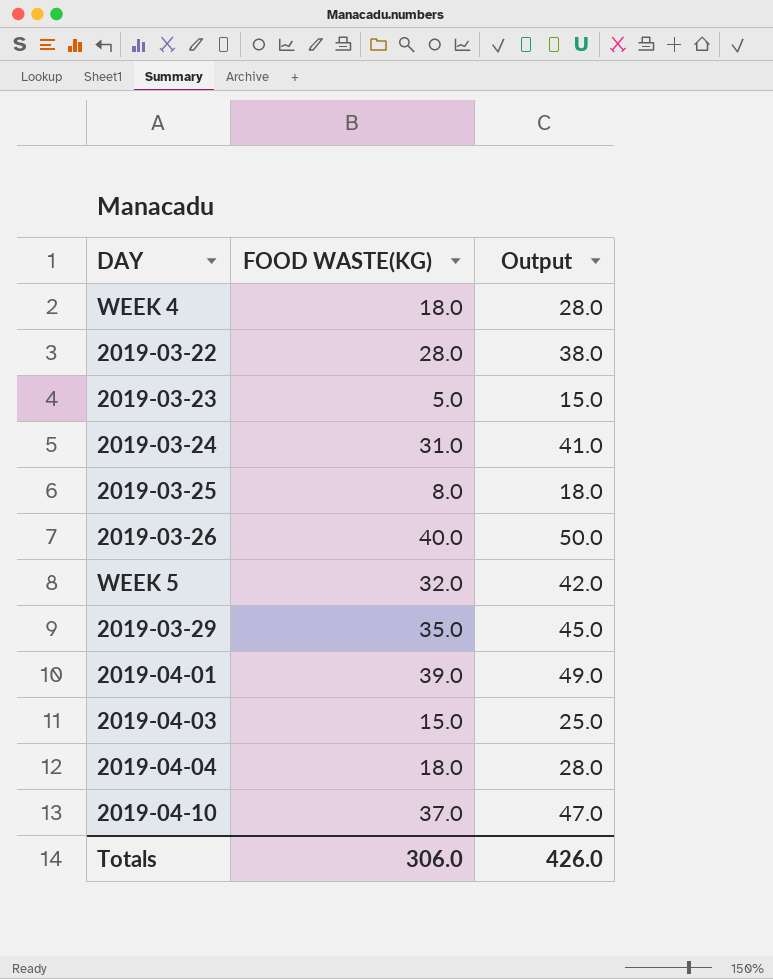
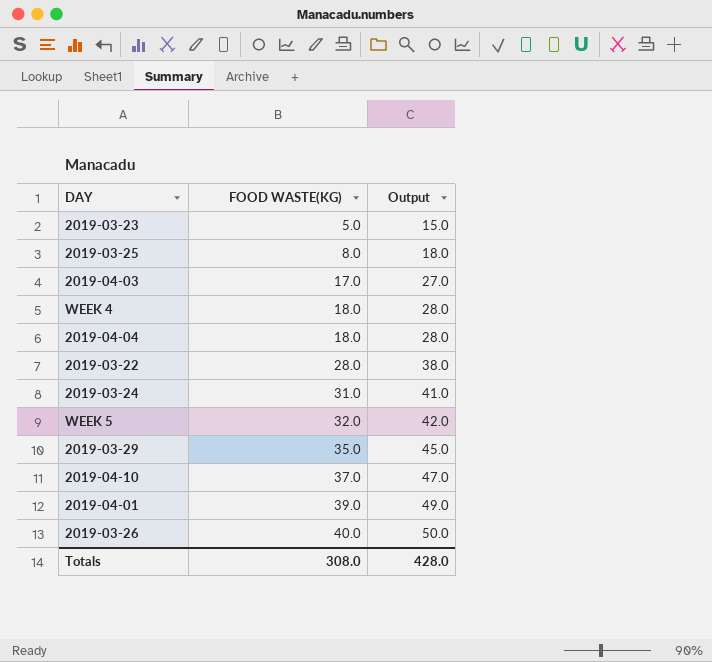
row order: none -> FOOD WASTE(KG) ascending
2019-04-03 | FOOD WASTE(KG): 15.0 -> 17.0
2019-04-03 | Output: 25.0 -> 27.0
Totals | FOOD WASTE(KG): 306.0 -> 308.0
Totals | Output: 426.0 -> 428.0

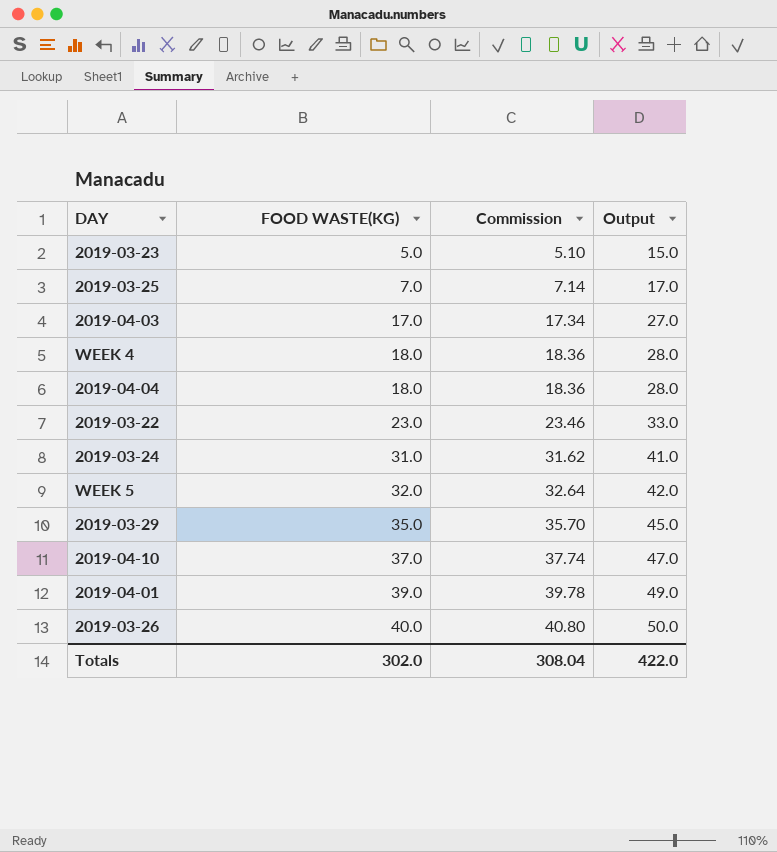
column Commission | formula: none -> [FOOD WASTE(KG)] * 1.02
2019-03-25 | FOOD WASTE(KG): 8.0 -> 7.0
2019-03-25 | Output: 18.0 -> 17.0
2019-03-22 | FOOD WASTE(KG): 28.0 -> 23.0
2019-03-22 | Output: 38.0 -> 33.0
Totals | FOOD WASTE(KG): 308.0 -> 302.0
Totals | Output: 428.0 -> 422.0

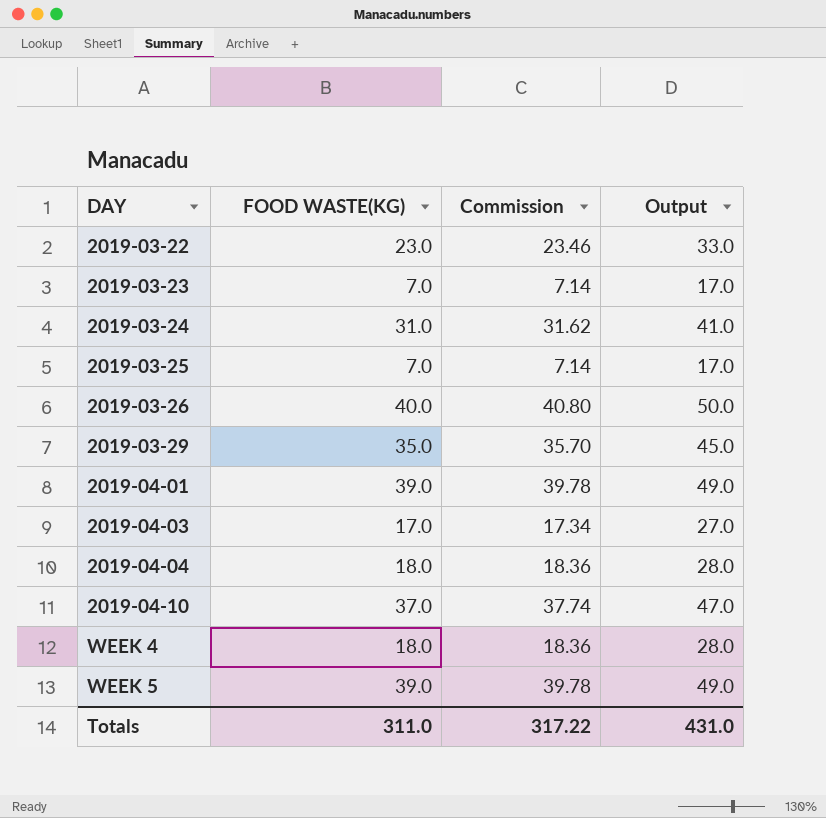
row order: FOOD WASTE(KG) ascending -> DAY ascending
2019-03-23 | FOOD WASTE(KG): 5.0 -> 7.0
2019-03-23 | Commission: 5.10 -> 7.14
2019-03-23 | Output: 15.0 -> 17.0
WEEK 5 | FOOD WASTE(KG): 32.0 -> 39.0
WEEK 5 | Commission: 32.64 -> 39.78
WEEK 5 | Output: 42.0 -> 49.0
Totals | FOOD WASTE(KG): 302.0 -> 311.0
Totals | Commission: 308.04 -> 317.22
Totals | Output: 422.0 -> 431.0

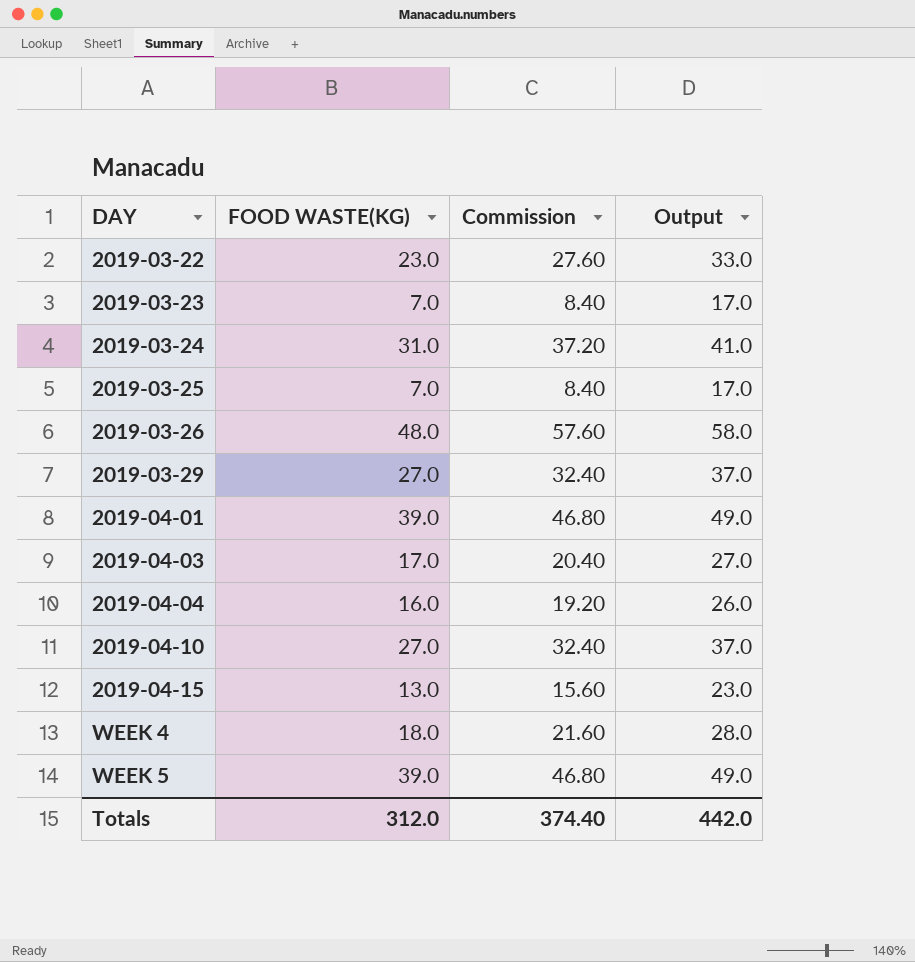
column Commission | formula: [FOOD WASTE(KG)] * 1.02 -> [FOOD WASTE(KG)] * 1.2
2019-03-26 | FOOD WASTE(KG): 40.0 -> 48.0
2019-03-26 | Output: 50.0 -> 58.0
2019-03-29 | FOOD WASTE(KG): 35.0 -> 27.0
2019-03-29 | Output: 45.0 -> 37.0
2019-04-04 | FOOD WASTE(KG): 18.0 -> 16.0
2019-04-04 | Output: 28.0 -> 26.0
2019-04-10 | FOOD WASTE(KG): 37.0 -> 27.0
2019-04-10 | Output: 47.0 -> 37.0
row 2019-04-15: none -> 13.0 | 15.60 | 23.0
Totals | FOOD WASTE(KG): 311.0 -> 312.0
Totals | Commission: 317.22 -> 374.40
Totals | Output: 431.0 -> 442.0

